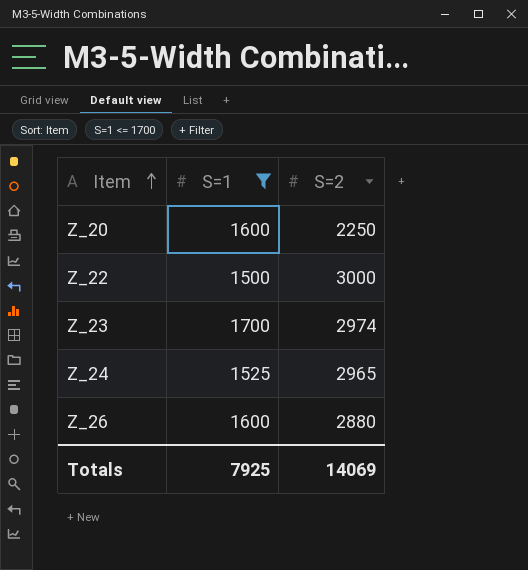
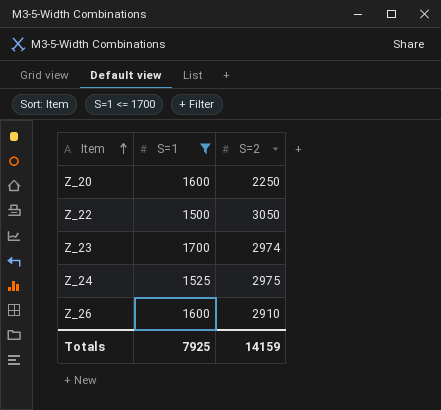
Z_22 | S=2: 3000 -> 3050
Z_24 | S=2: 2965 -> 2975
Z_26 | S=2: 2880 -> 2910
Totals | S=2: 14069 -> 14159

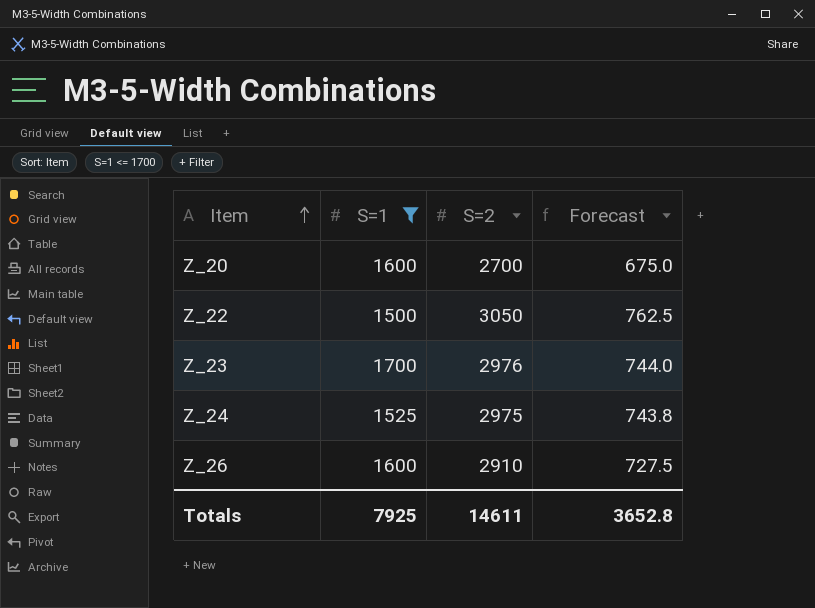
column Forecast | formula: none -> [S=2] * 0.25
Z_20 | S=2: 2250 -> 2700
Z_23 | S=2: 2974 -> 2976
Totals | S=2: 14159 -> 14611

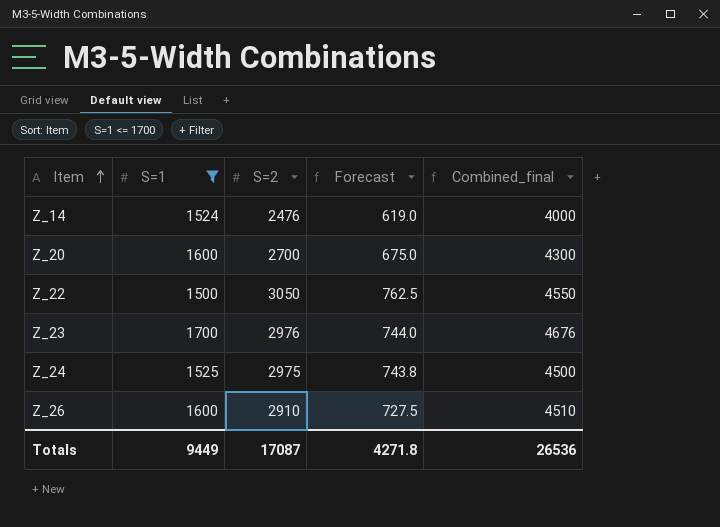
column Combined_final | formula: none -> [S=1] + [S=2]
row Z_14: none -> 1524 | 2476 | 619.0 | 4000
Totals | S=1: 7925 -> 9449
Totals | S=2: 14611 -> 17087
Totals | Forecast: 3652.8 -> 4271.8

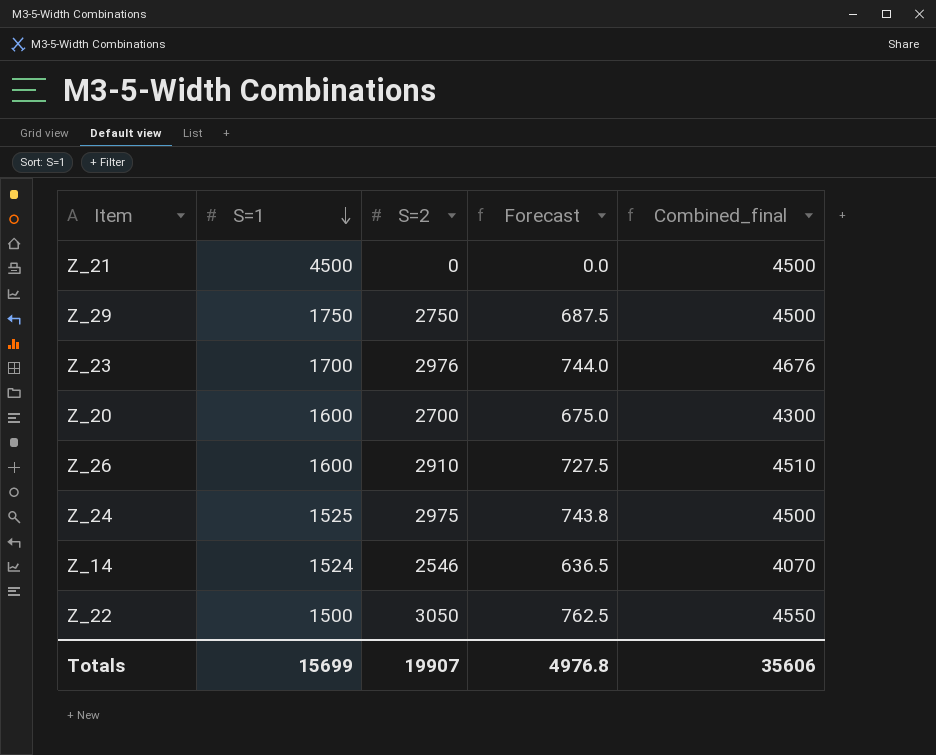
filter: S=1 <= 1700 -> none
row order: Item ascending -> S=1 descending
Z_14 | S=2: 2476 -> 2546
Z_14 | Forecast: 619.0 -> 636.5
Z_14 | Combined_final: 4000 -> 4070
Totals | S=1: 9449 -> 15699
Totals | S=2: 17087 -> 19907
Totals | Forecast: 4271.8 -> 4976.8
Totals | Combined_final: 26536 -> 35606

